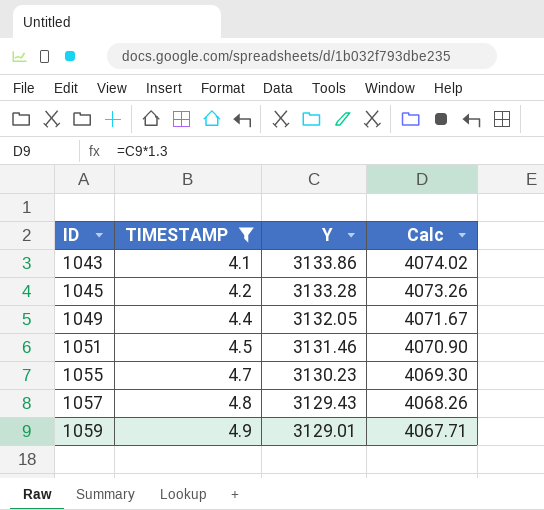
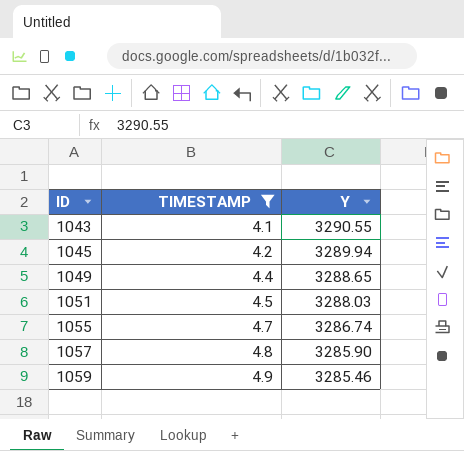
column Calc | formula: [Y] * 1.3 -> none
1043 | Y: 3133.86 -> 3290.55
1045 | Y: 3133.28 -> 3289.94
1049 | Y: 3132.05 -> 3288.65
1051 | Y: 3131.46 -> 3288.03
1055 | Y: 3130.23 -> 3286.74
1057 | Y: 3129.43 -> 3285.90
1059 | Y: 3129.01 -> 3285.46

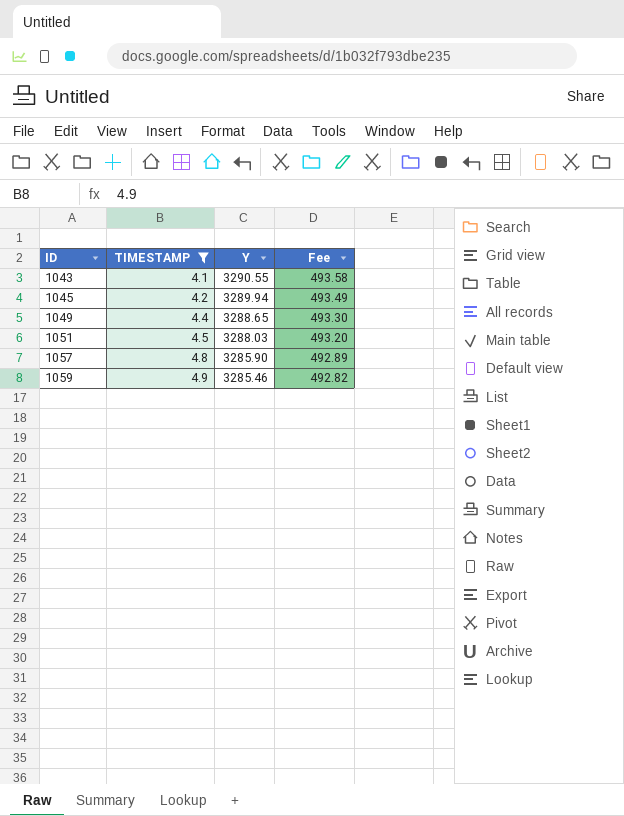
column Fee | formula: none -> [Y] * 0.15
row 1055: 4.7 | 3286.74 -> none

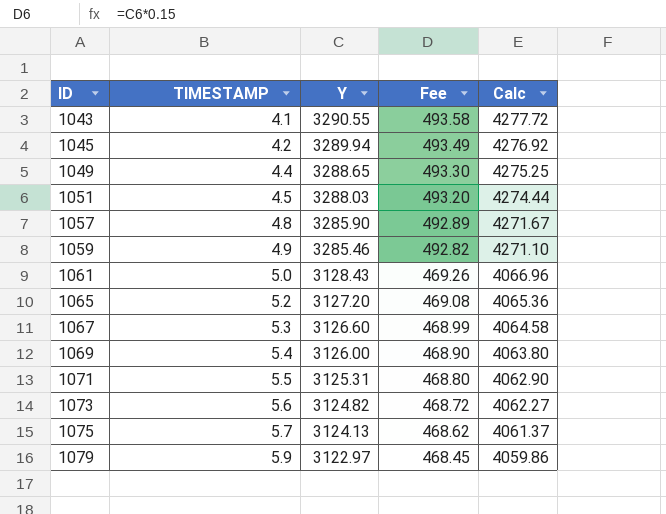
filter: TIMESTAMP <= 4.9 -> none
column Calc | formula: none -> [Y] * 1.3

